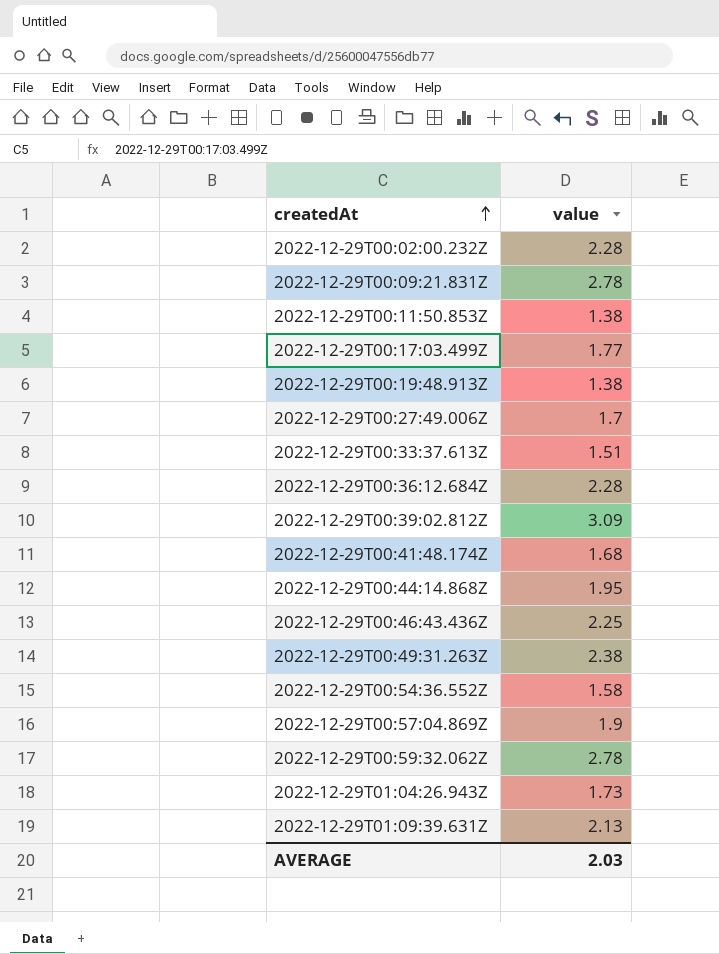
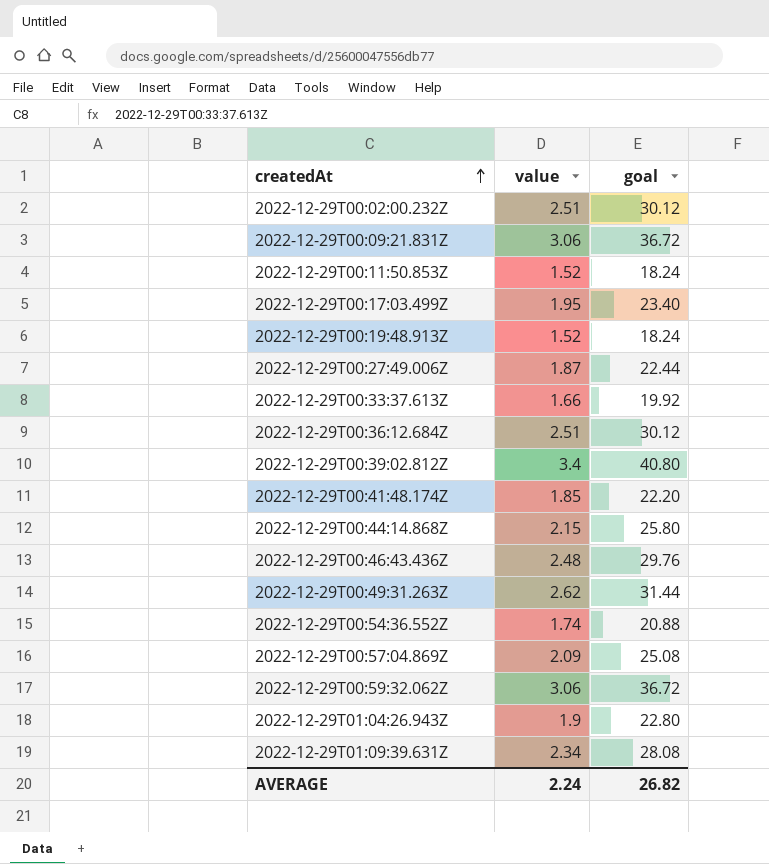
column goal | formula: none -> [value] * 12
2022-12-29T00:02:00.232Z | value: 2.28 -> 2.51
2022-12-29T00:09:21.831Z | value: 2.78 -> 3.06
2022-12-29T00:11:50.853Z | value: 1.38 -> 1.52
2022-12-29T00:17:03.499Z | value: 1.77 -> 1.95
2022-12-29T00:19:48.913Z | value: 1.38 -> 1.52
2022-12-29T00:27:49.006Z | value: 1.7 -> 1.87
2022-12-29T00:33:37.613Z | value: 1.51 -> 1.66
2022-12-29T00:36:12.684Z | value: 2.28 -> 2.51
2022-12-29T00:39:02.812Z | value: 3.09 -> 3.4
2022-12-29T00:41:48.174Z | value: 1.68 -> 1.85
2022-12-29T00:44:14.868Z | value: 1.95 -> 2.15
2022-12-29T00:46:43.436Z | value: 2.25 -> 2.48
2022-12-29T00:49:31.263Z | value: 2.38 -> 2.62
2022-12-29T00:54:36.552Z | value: 1.58 -> 1.74
2022-12-29T00:57:04.869Z | value: 1.9 -> 2.09
2022-12-29T00:59:32.062Z | value: 2.78 -> 3.06
2022-12-29T01:04:26.943Z | value: 1.73 -> 1.9
2022-12-29T01:09:39.631Z | value: 2.13 -> 2.34
AVERAGE | value: 2.03 -> 2.24

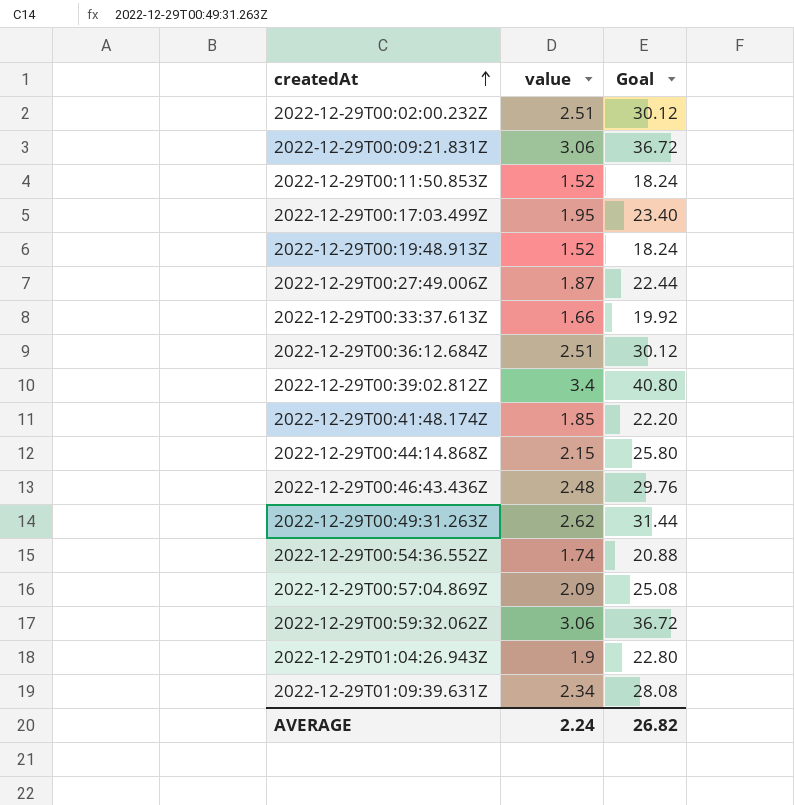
column name: goal -> Goal

